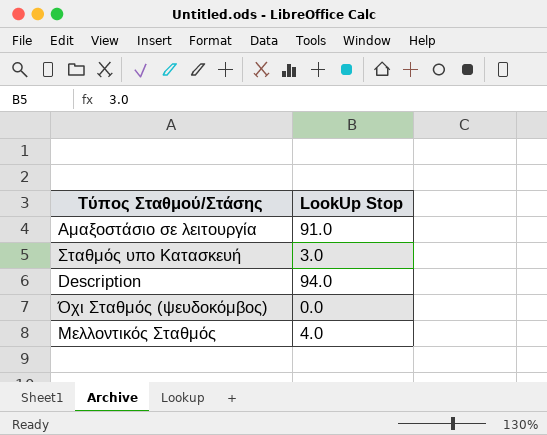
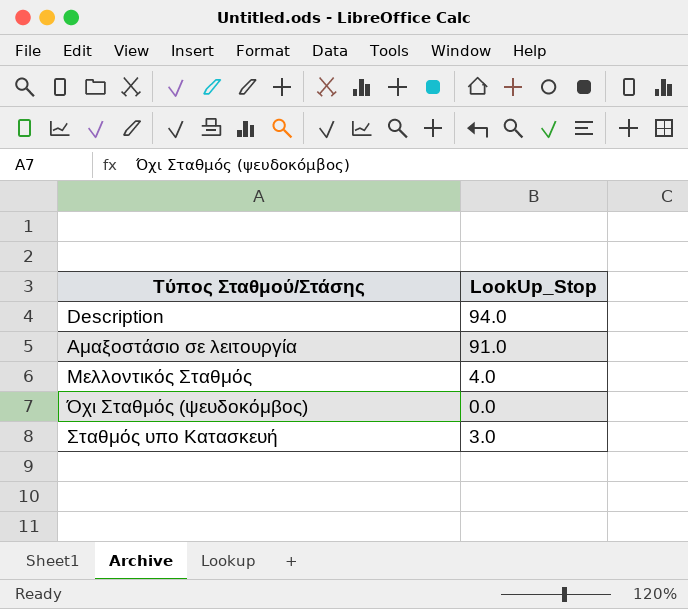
row order: none -> Τύπος Σταθμού/Στάσης ascending
column name: LookUp Stop -> LookUp_Stop

